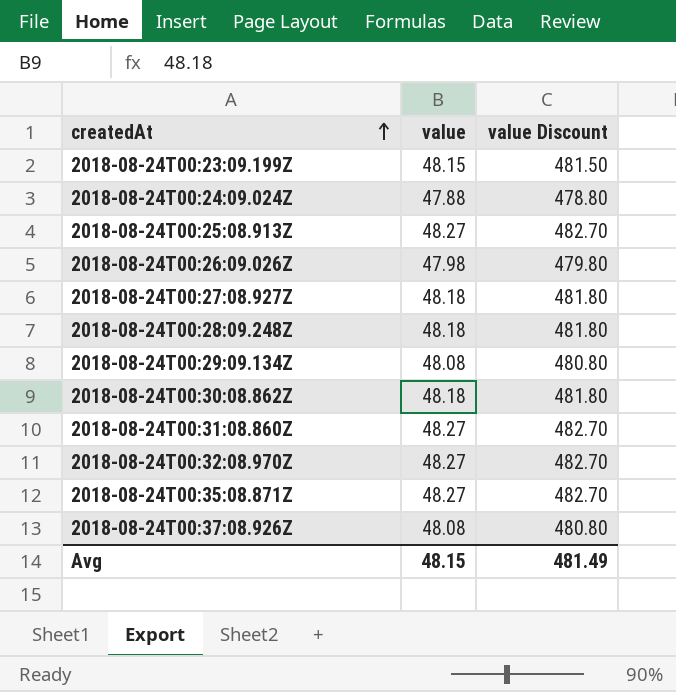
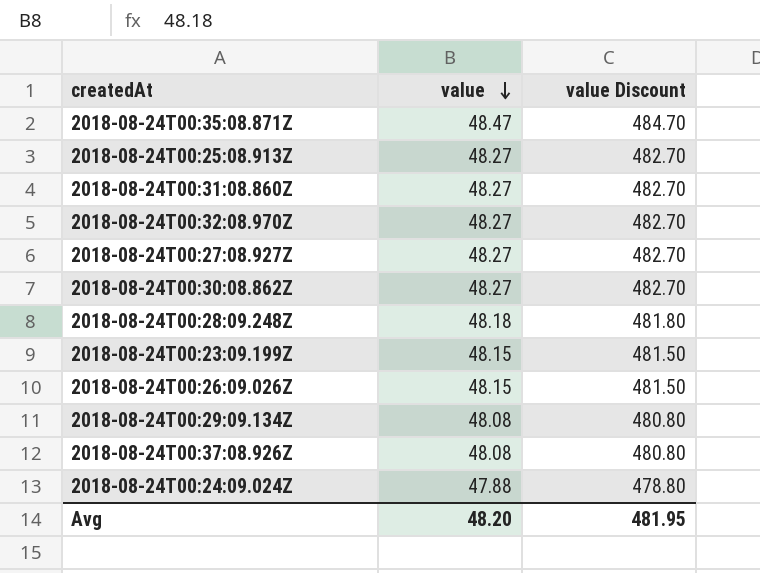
row order: createdAt ascending -> value descending
2018-08-24T00:35:08.871Z | value: 48.27 -> 48.47
2018-08-24T00:35:08.871Z | value Discount: 482.70 -> 484.70
2018-08-24T00:27:08.927Z | value: 48.18 -> 48.27
2018-08-24T00:27:08.927Z | value Discount: 481.80 -> 482.70
2018-08-24T00:30:08.862Z | value: 48.18 -> 48.27
2018-08-24T00:30:08.862Z | value Discount: 481.80 -> 482.70
2018-08-24T00:26:09.026Z | value: 47.98 -> 48.15
2018-08-24T00:26:09.026Z | value Discount: 479.80 -> 481.50
Avg | value: 48.15 -> 48.20
Avg | value Discount: 481.49 -> 481.95

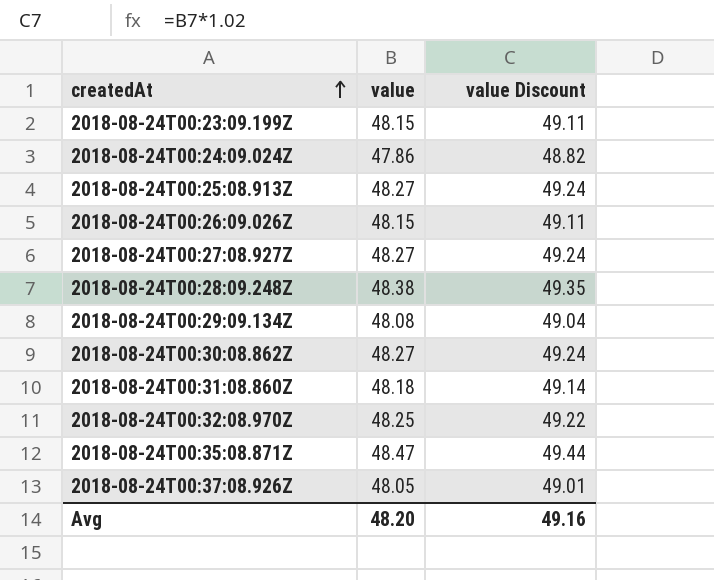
row order: value descending -> createdAt ascending
column value Discount | formula: [value] * 10 -> [value] * 1.02
2018-08-24T00:24:09.024Z | value: 47.88 -> 47.86
2018-08-24T00:28:09.248Z | value: 48.18 -> 48.38
2018-08-24T00:31:08.860Z | value: 48.27 -> 48.18
2018-08-24T00:32:08.970Z | value: 48.27 -> 48.25
2018-08-24T00:37:08.926Z | value: 48.08 -> 48.05
Avg | value Discount: 481.95 -> 49.16

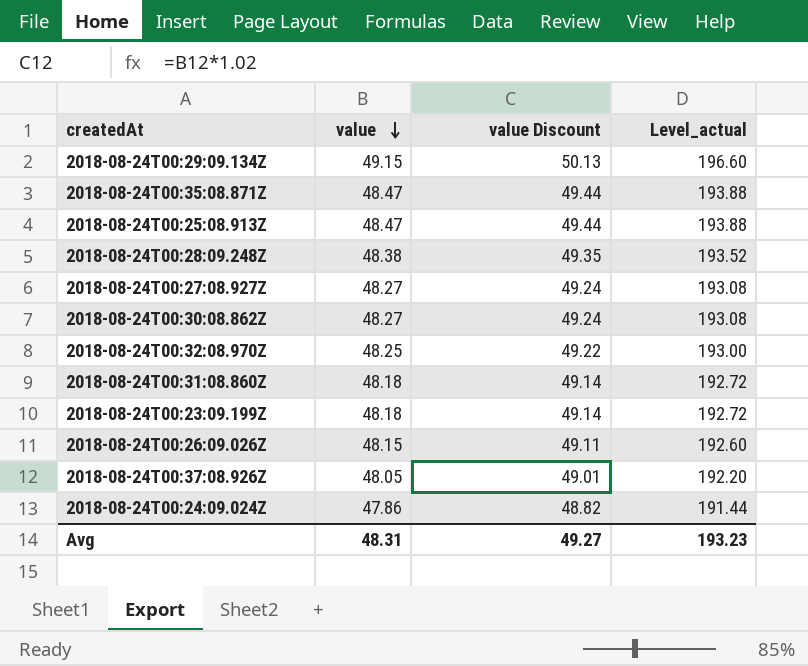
row order: createdAt ascending -> value descending
column Level_actual | formula: none -> [value] * 4
2018-08-24T00:29:09.134Z | value: 48.08 -> 49.15
2018-08-24T00:29:09.134Z | value Discount: 49.04 -> 50.13
2018-08-24T00:25:08.913Z | value: 48.27 -> 48.47
2018-08-24T00:25:08.913Z | value Discount: 49.24 -> 49.44
2018-08-24T00:23:09.199Z | value: 48.15 -> 48.18
2018-08-24T00:23:09.199Z | value Discount: 49.11 -> 49.14
Avg | value: 48.20 -> 48.31
Avg | value Discount: 49.16 -> 49.27

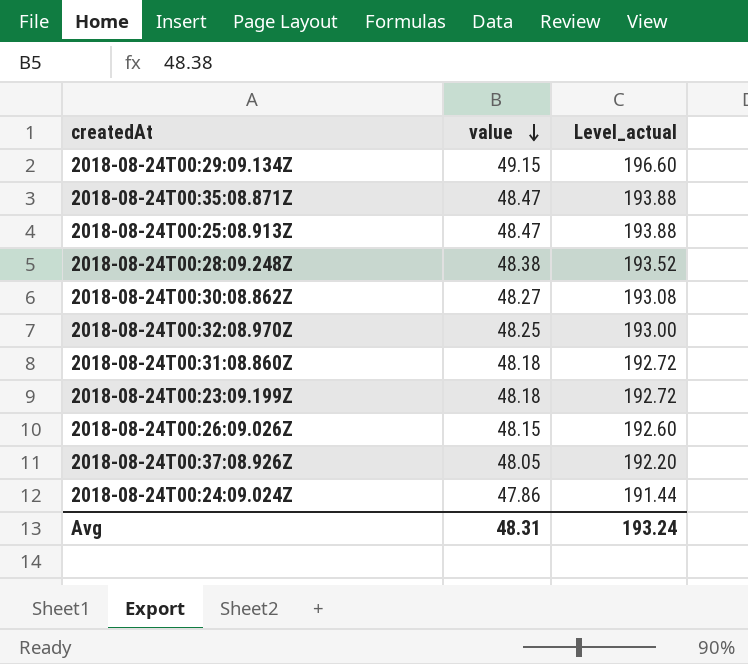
column value Discount | formula: [value] * 1.02 -> none
row 2018-08-24T00:27:08.927Z: 48.27 | 49.24 | 193.08 -> none
Avg | Level_actual: 193.23 -> 193.24

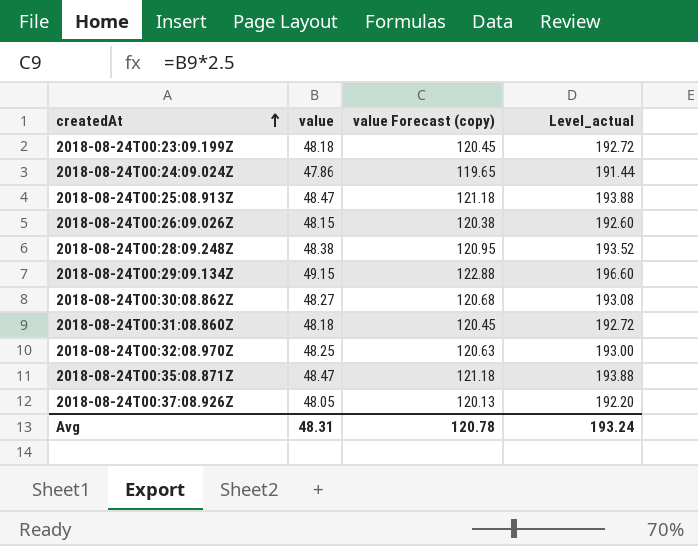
row order: value descending -> createdAt ascending
column value Forecast (copy) | formula: none -> [value] * 2.5

